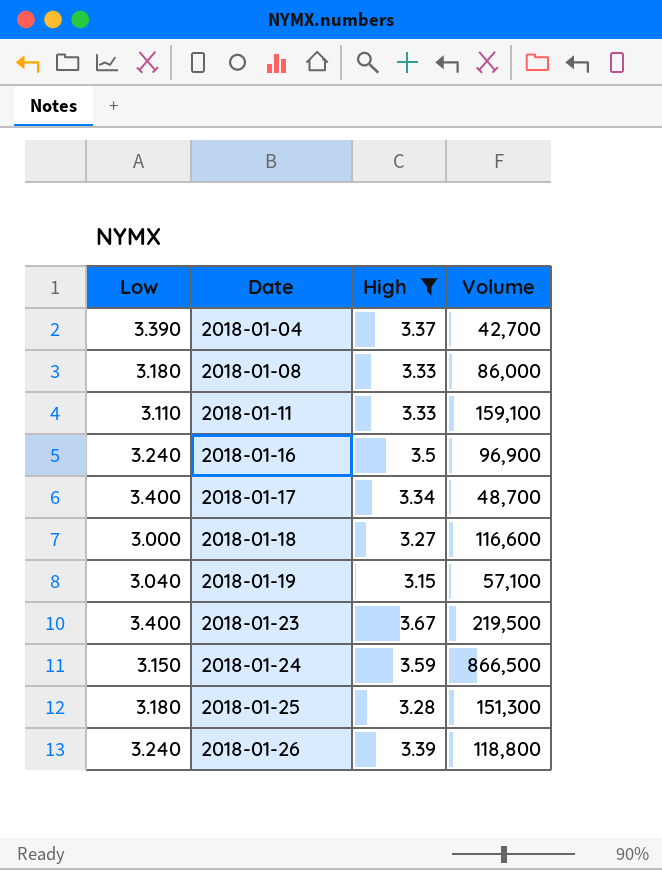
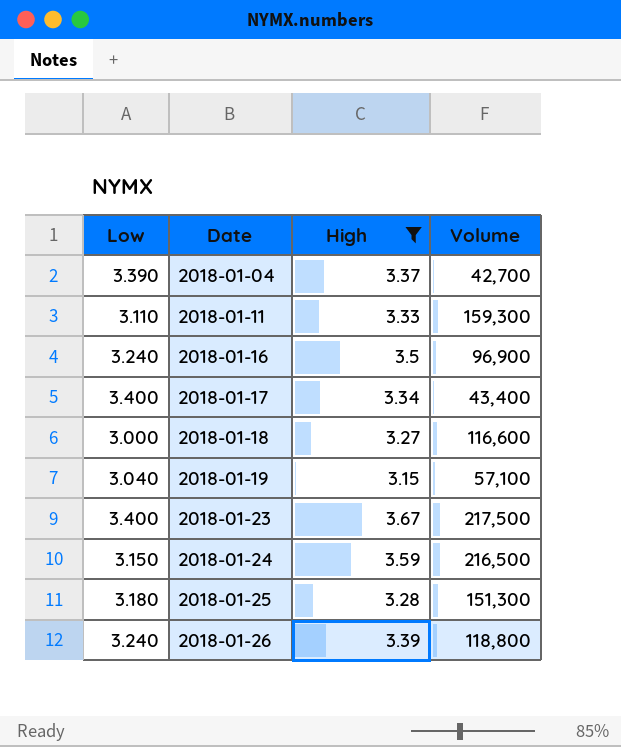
row 2018-01-08: 3.180 | 3.33 | 86,000 -> none
2018-01-11 | Volume: 159,100 -> 159,300
2018-01-17 | Volume: 48,700 -> 43,400
2018-01-23 | Volume: 219,500 -> 217,500
2018-01-24 | Volume: 866,500 -> 216,500

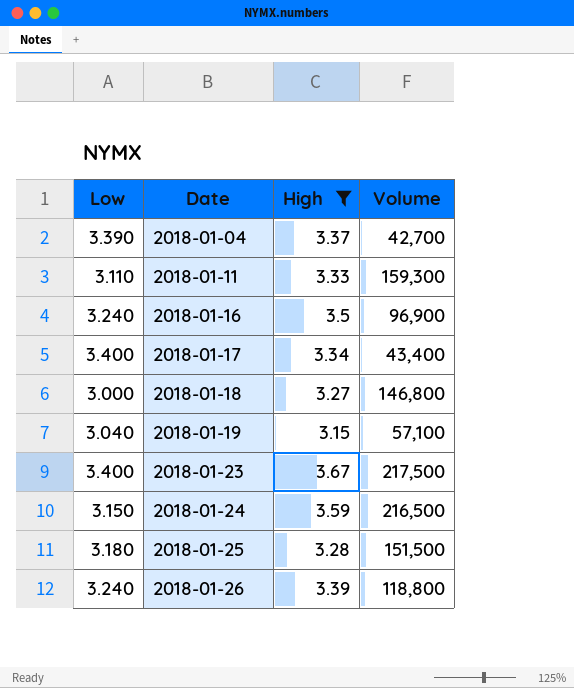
2018-01-18 | Volume: 116,600 -> 146,800
2018-01-25 | Volume: 151,300 -> 151,500

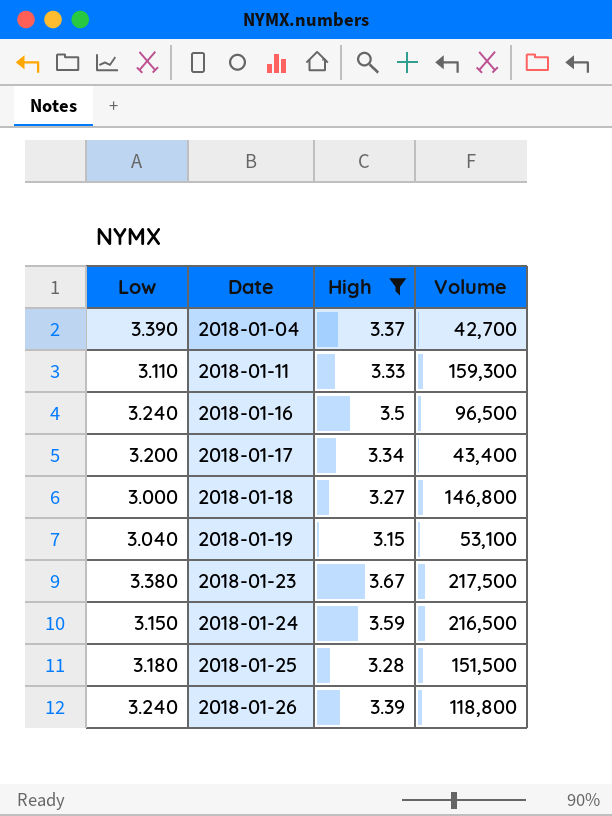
2018-01-16 | Volume: 96,900 -> 96,500
2018-01-17 | Low: 3.400 -> 3.200
2018-01-19 | Volume: 57,100 -> 53,100
2018-01-23 | Low: 3.400 -> 3.380

